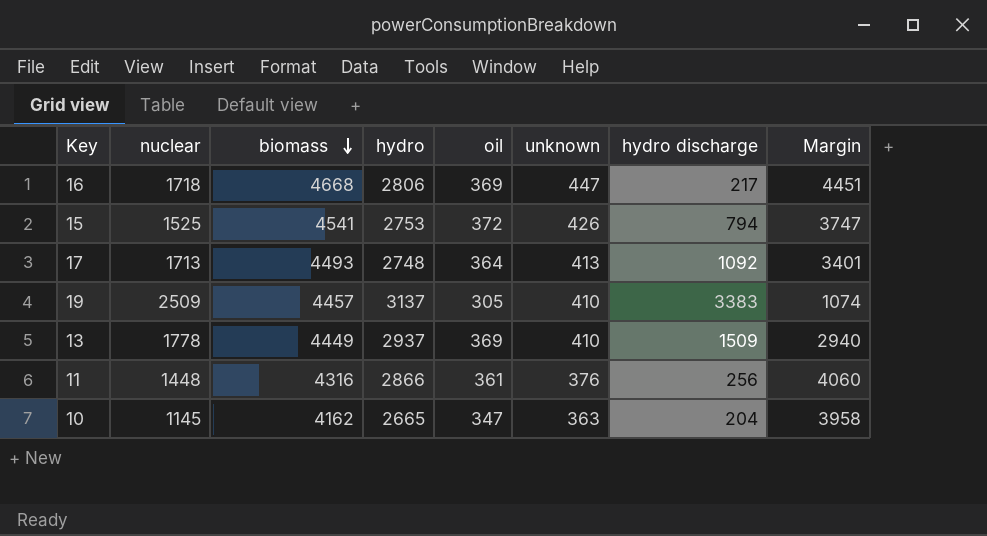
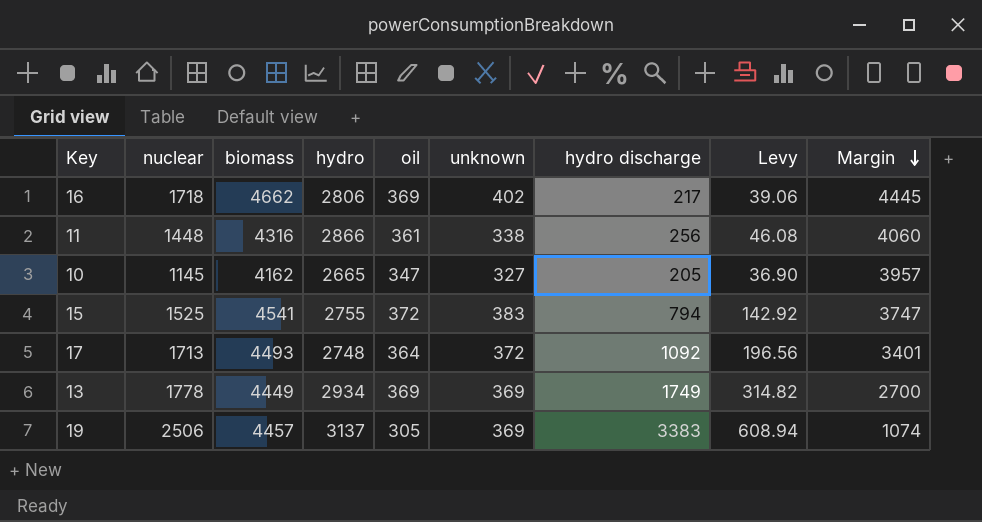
row order: biomass descending -> Margin descending
column Levy | formula: none -> [hydro discharge] * 0.18
16 | biomass: 4668 -> 4662
16 | unknown: 447 -> 402
16 | Margin: 4451 -> 4445
11 | unknown: 376 -> 338
10 | unknown: 363 -> 327
10 | hydro discharge: 204 -> 205
10 | Margin: 3958 -> 3957
15 | hydro: 2753 -> 2755
15 | unknown: 426 -> 383
17 | unknown: 413 -> 372
13 | hydro: 2937 -> 2934
13 | unknown: 410 -> 369
13 | hydro discharge: 1509 -> 1749
13 | Margin: 2940 -> 2700
19 | nuclear: 2509 -> 2506
19 | unknown: 410 -> 369

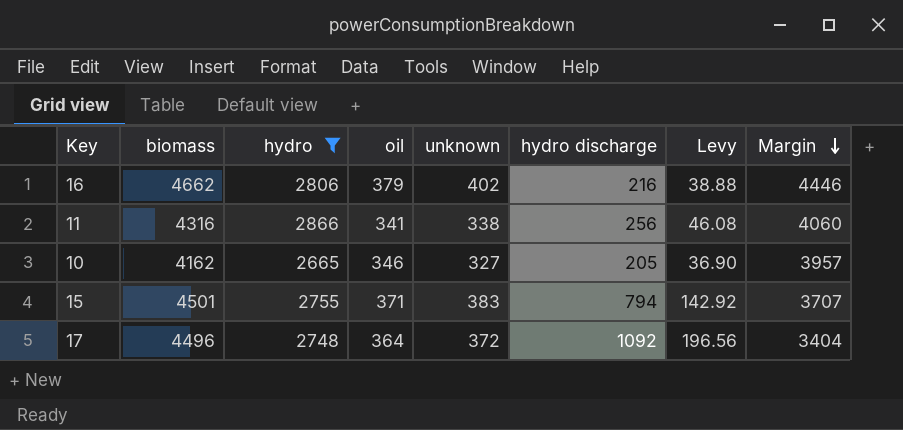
filter: none -> hydro <= 2866
column nuclear | position: 2 -> none
16 | oil: 369 -> 379
16 | hydro discharge: 217 -> 216
16 | Levy: 39.06 -> 38.88
16 | Margin: 4445 -> 4446
11 | oil: 361 -> 341
10 | oil: 347 -> 346
15 | biomass: 4541 -> 4501
15 | oil: 372 -> 371
15 | Margin: 3747 -> 3707
17 | biomass: 4493 -> 4496
17 | Margin: 3401 -> 3404

